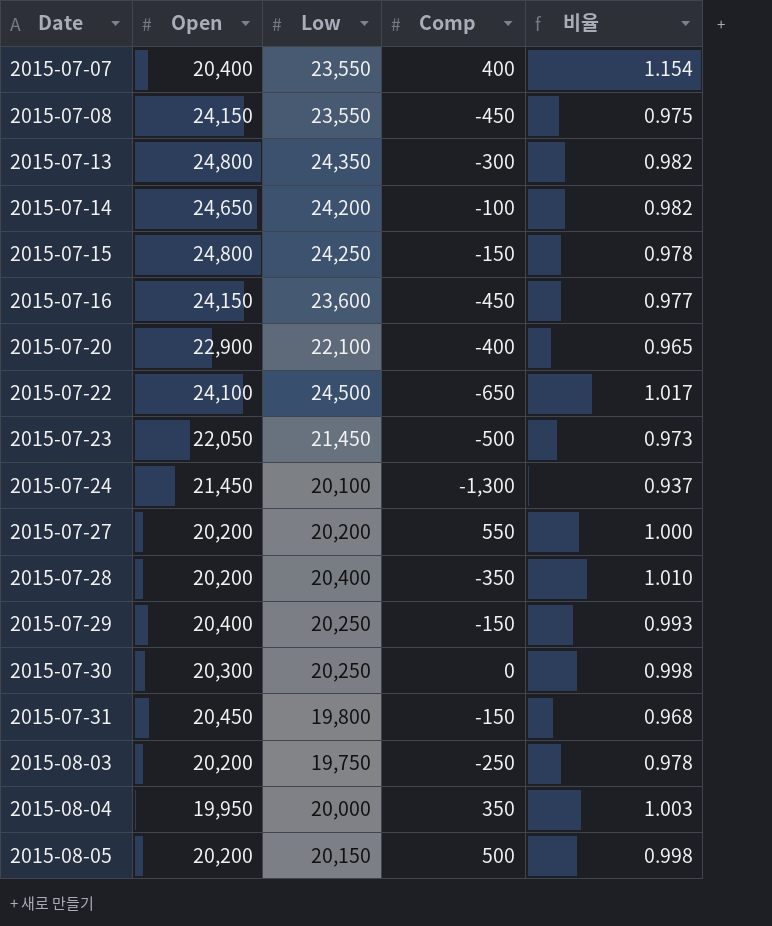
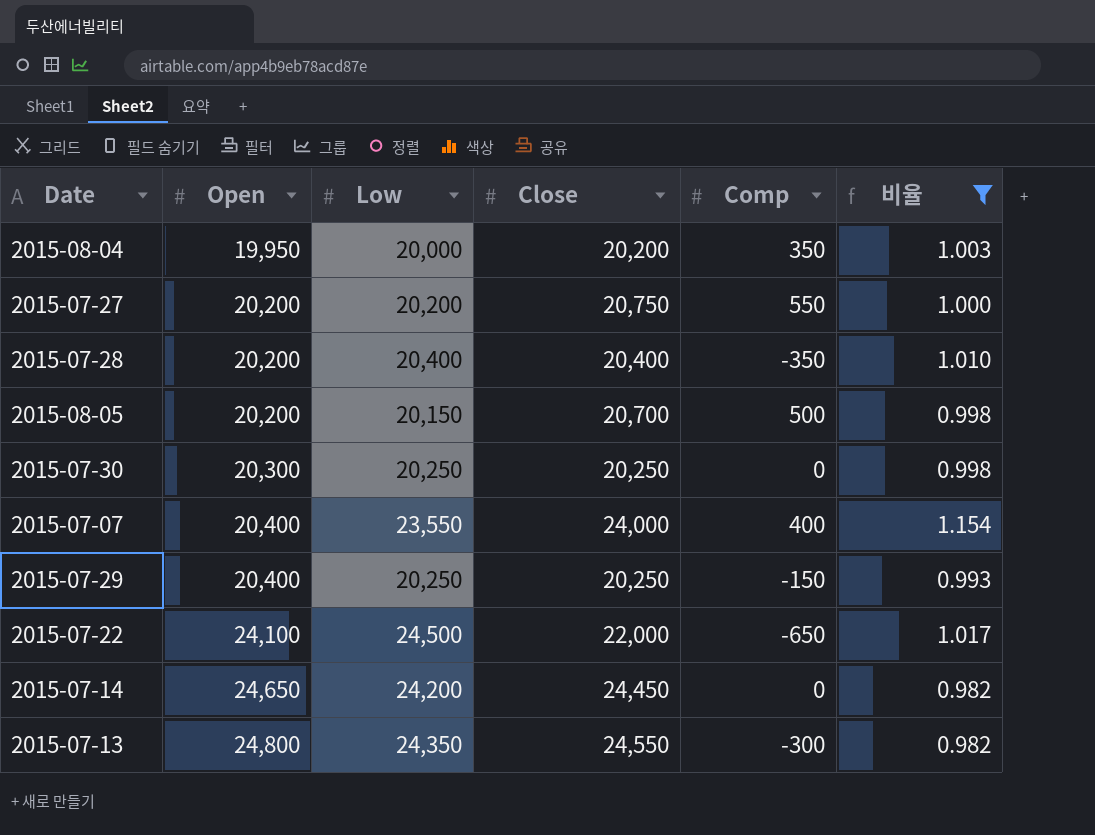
filter: none -> 비율 >= 0.982
row order: Date ascending -> Open ascending
column Close | position: none -> 4
2015-07-14 | Comp: -100 -> 0

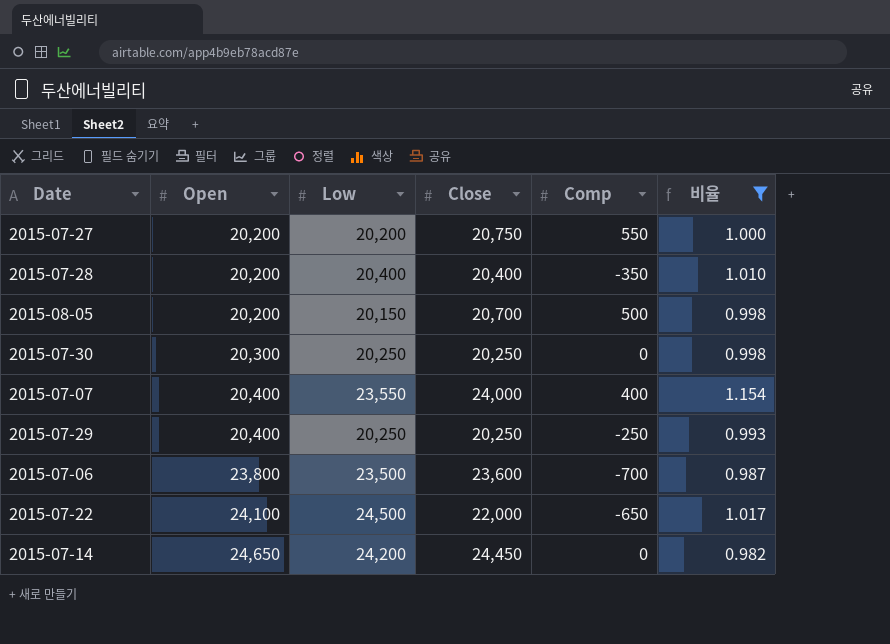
row 2015-08-04: 19,950 | 20,000 | 20,200 | 350 | 1.003 -> none
row 2015-07-13: 24,800 | 24,350 | 24,550 | -300 | 0.982 -> none
2015-07-29 | Comp: -150 -> -250
row 2015-07-06: none -> 23,800 | 23,500 | 23,600 | -700 | 0.987

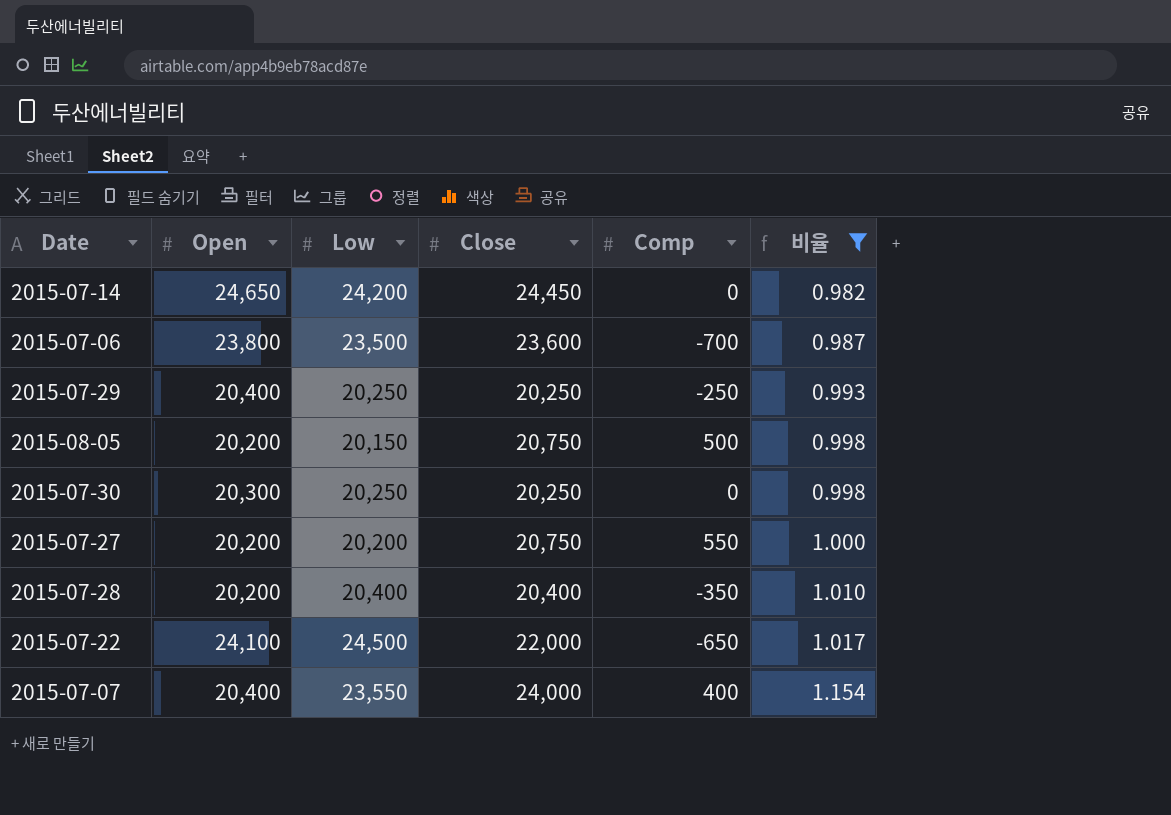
row order: Open ascending -> 비율 ascending
2015-08-05 | Close: 20,700 -> 20,750

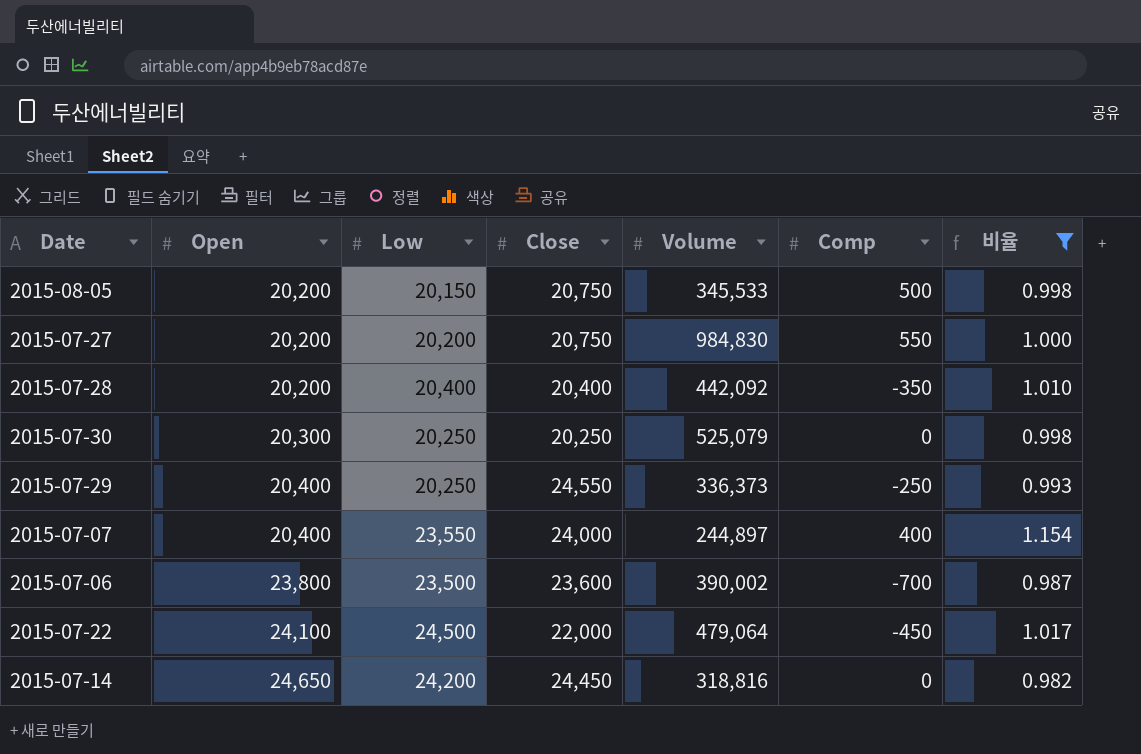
row order: 비율 ascending -> Open ascending
column Volume | position: none -> 5
2015-07-29 | Close: 20,250 -> 24,550
2015-07-22 | Comp: -650 -> -450

